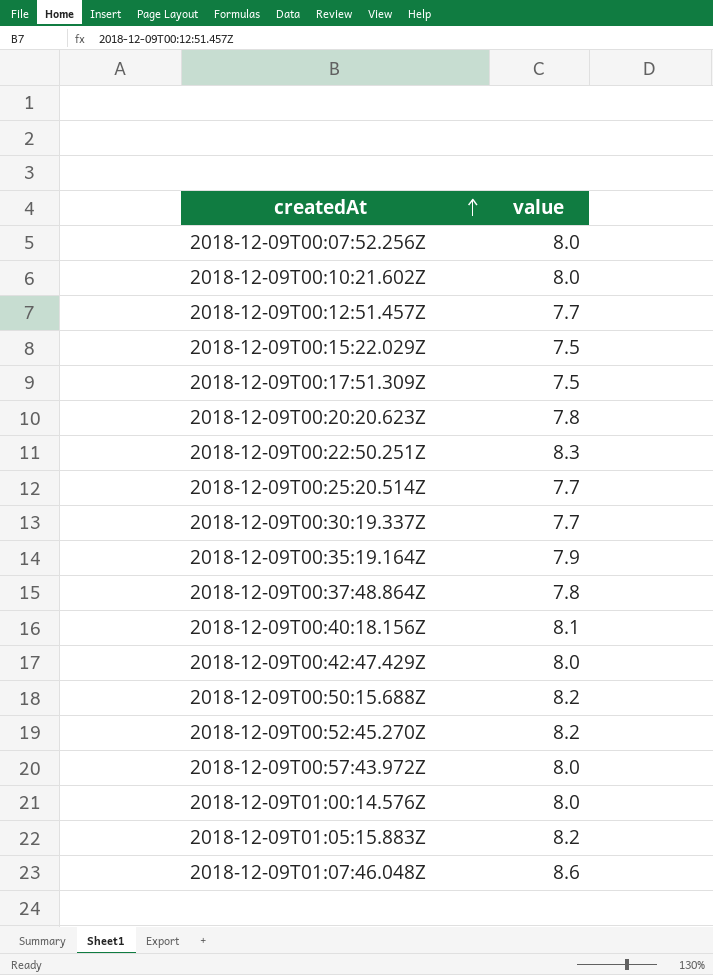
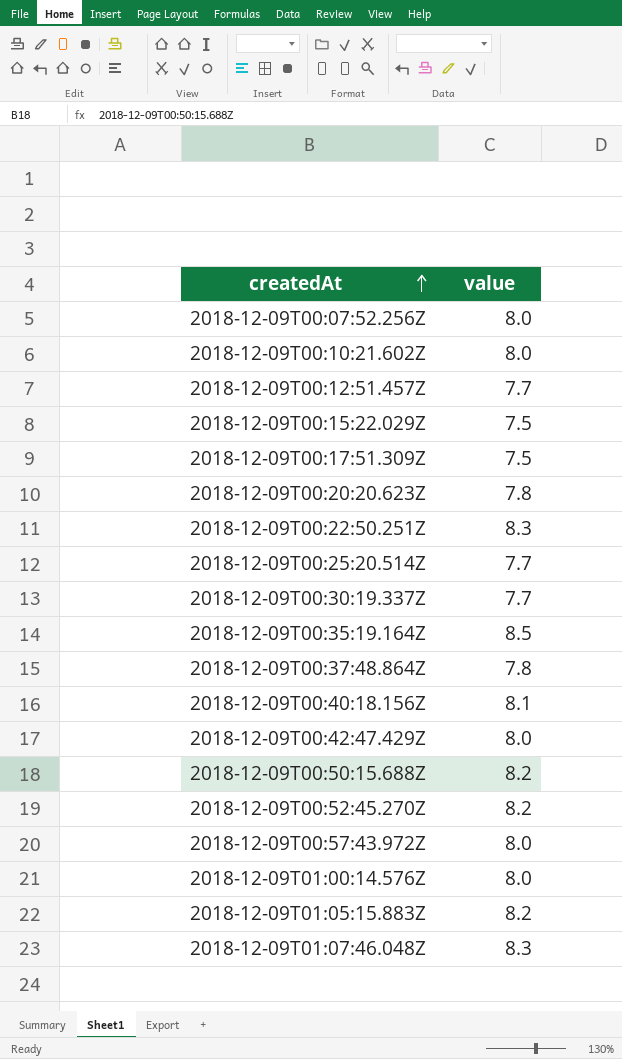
2018-12-09T00:35:19.164Z | value: 7.9 -> 8.5
2018-12-09T01:07:46.048Z | value: 8.6 -> 8.3

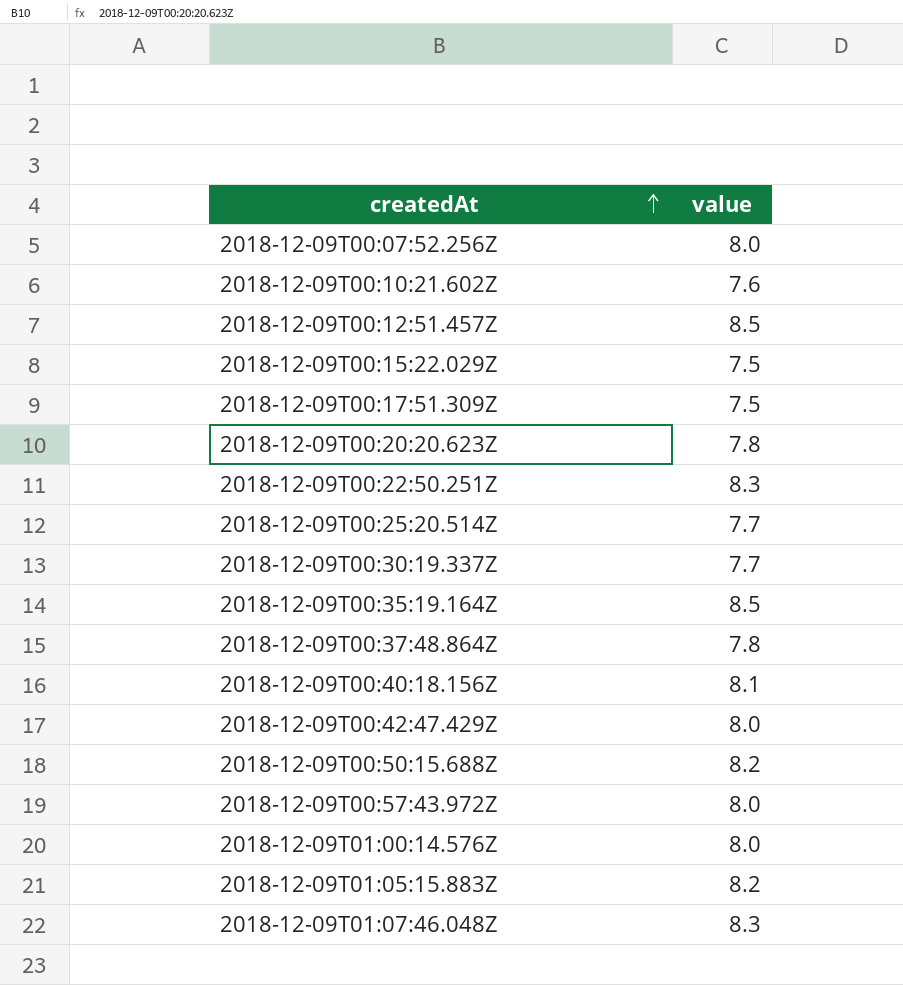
row 2018-12-09T00:52:45.270Z: 8.2 -> none
2018-12-09T00:10:21.602Z | value: 8.0 -> 7.6
2018-12-09T00:12:51.457Z | value: 7.7 -> 8.5

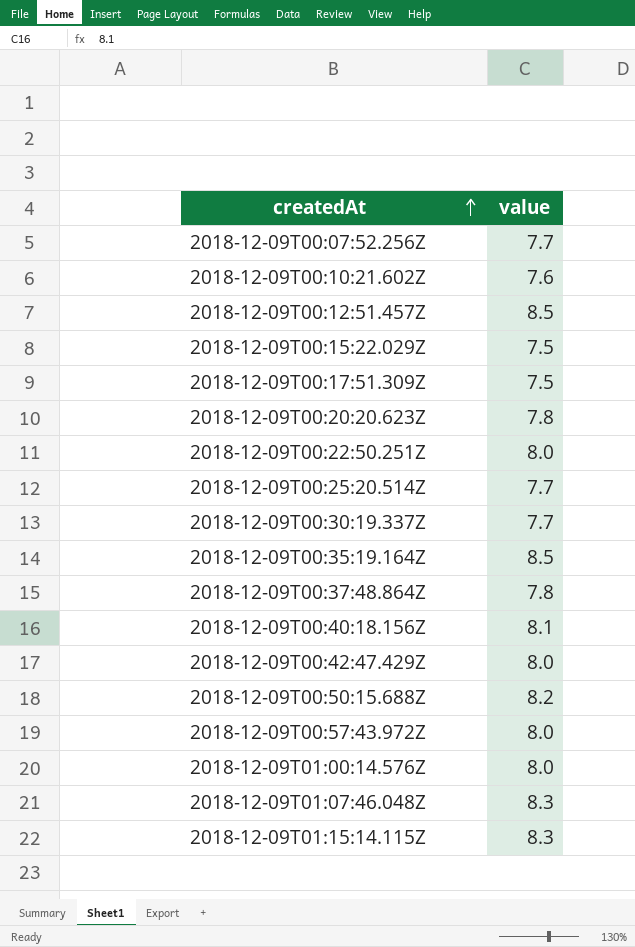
row 2018-12-09T01:05:15.883Z: 8.2 -> none
2018-12-09T00:07:52.256Z | value: 8.0 -> 7.7
2018-12-09T00:22:50.251Z | value: 8.3 -> 8.0
row 2018-12-09T01:15:14.115Z: none -> 8.3

